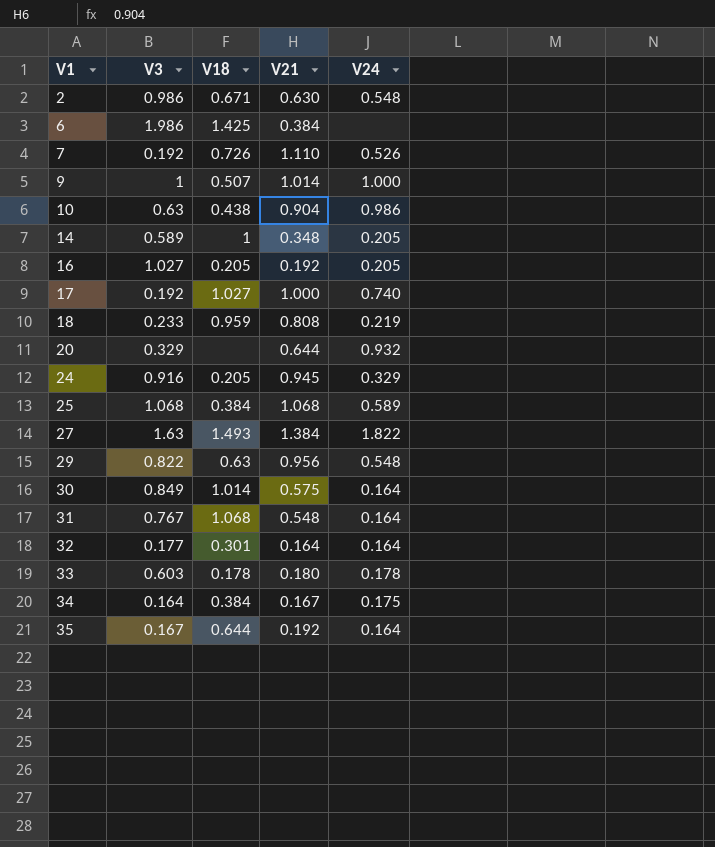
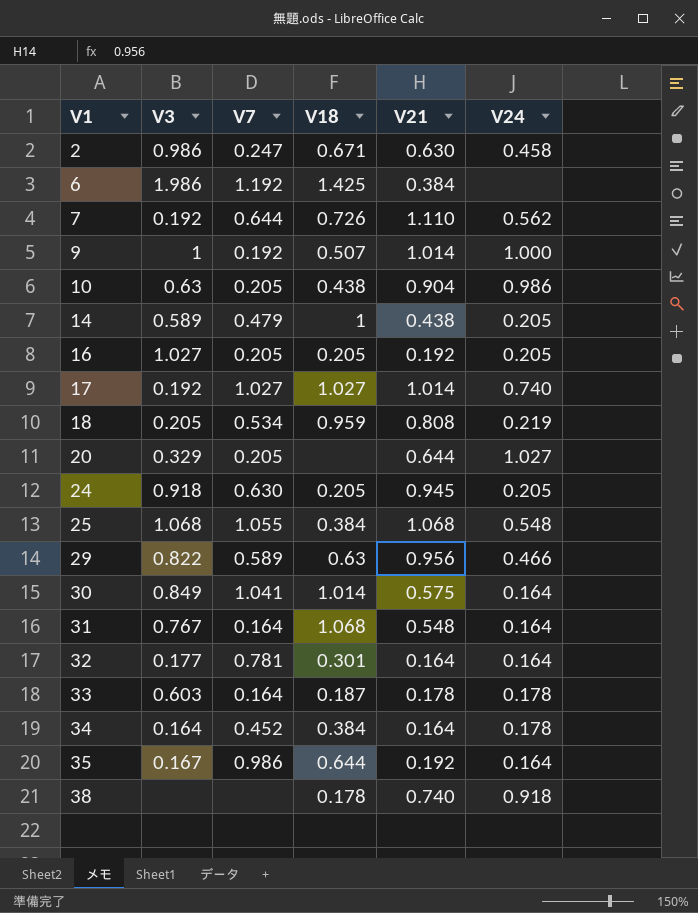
column V7 | position: none -> 3
row 27: 1.63 | 1.493 | 1.384 | 1.822 -> none
2 | V24: 0.548 -> 0.458
7 | V24: 0.526 -> 0.562
14 | V21: 0.348 -> 0.438
17 | V21: 1.000 -> 1.014
18 | V3: 0.233 -> 0.205
20 | V24: 0.932 -> 1.027
24 | V3: 0.916 -> 0.918
24 | V24: 0.329 -> 0.205
25 | V24: 0.589 -> 0.548
29 | V24: 0.548 -> 0.466
33 | V18: 0.178 -> 0.187
33 | V21: 0.180 -> 0.178
34 | V21: 0.167 -> 0.164
34 | V24: 0.175 -> 0.178
row 38: none -> none | none | 0.178 | 0.740 | 0.918

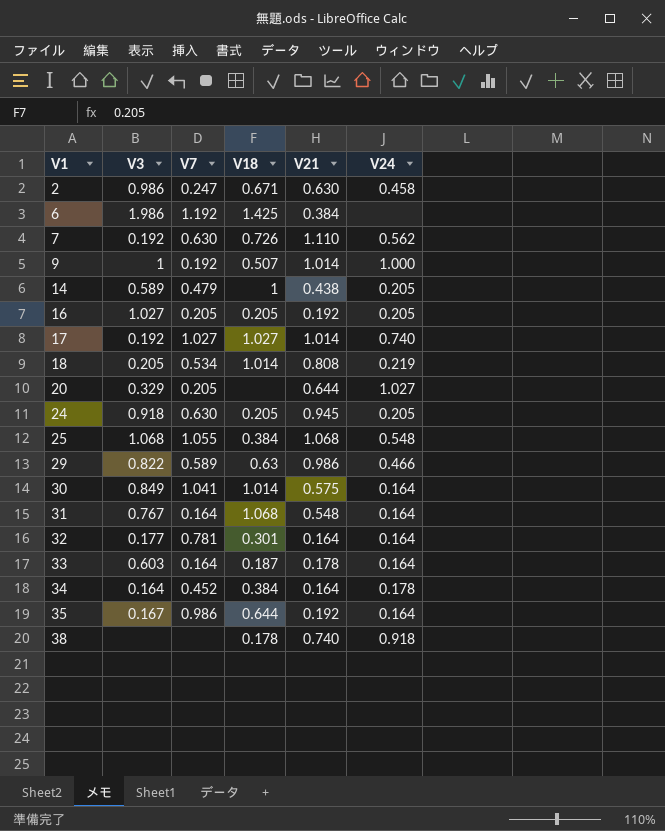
row 10: 0.63 | 0.205 | 0.438 | 0.904 | 0.986 -> none
7 | V7: 0.644 -> 0.630
18 | V18: 0.959 -> 1.014
29 | V21: 0.956 -> 0.986
33 | V24: 0.178 -> 0.164

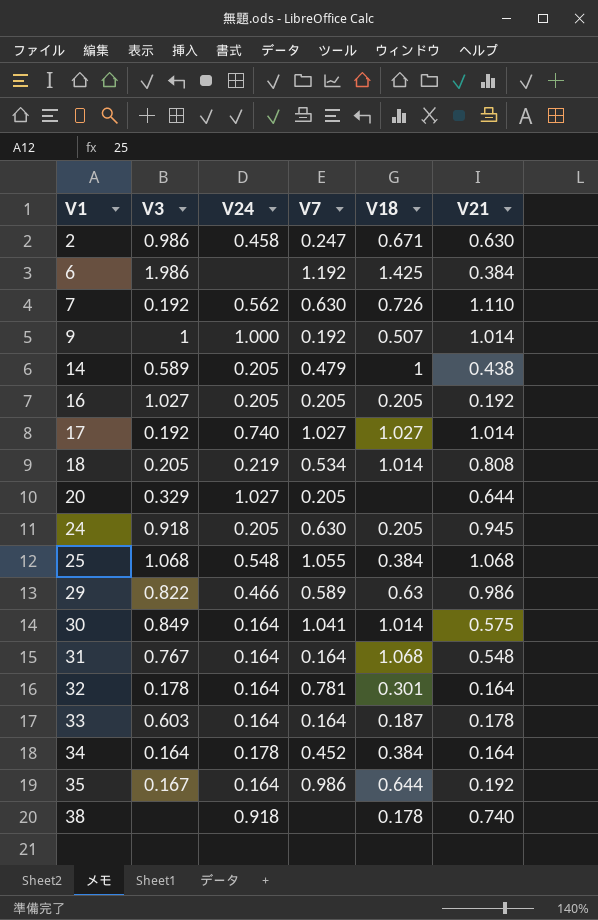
column V24 | position: 6 -> 3
32 | V3: 0.177 -> 0.178

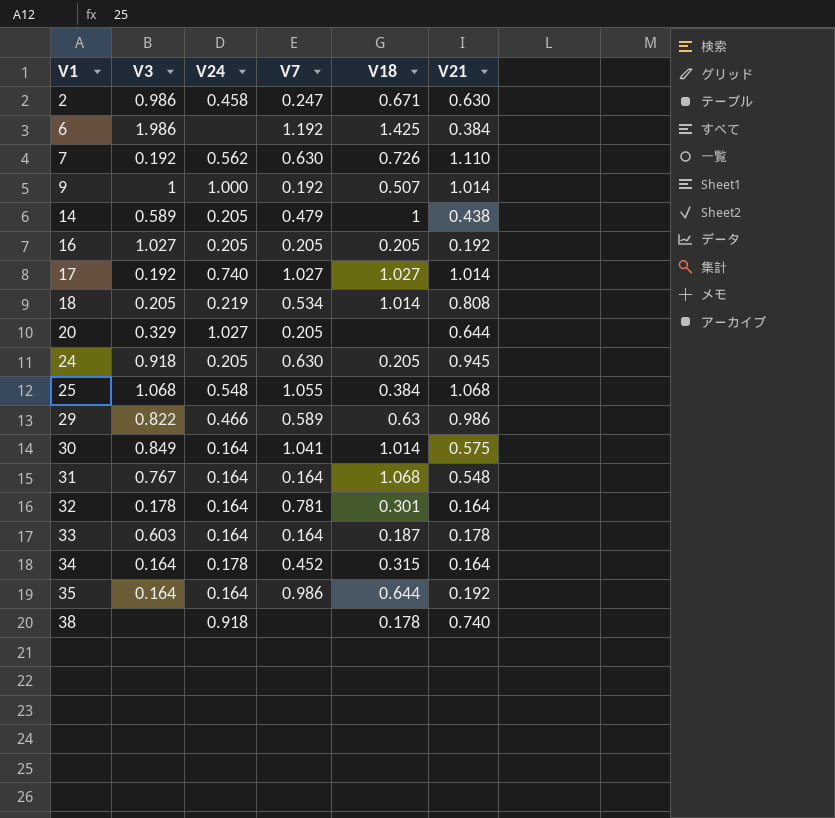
34 | V18: 0.384 -> 0.315
35 | V3: 0.167 -> 0.164

